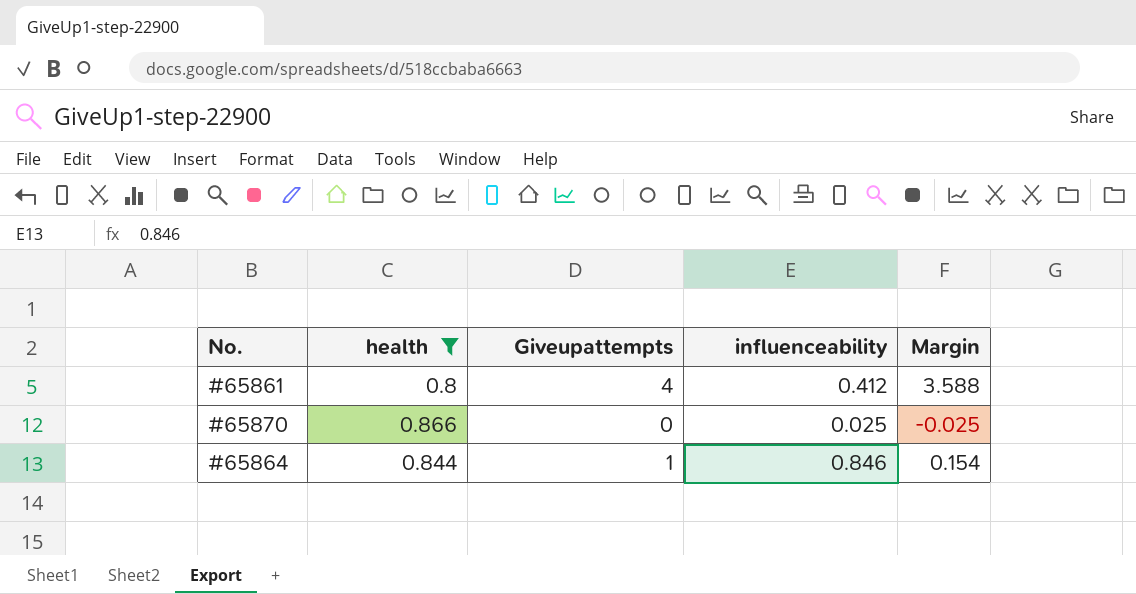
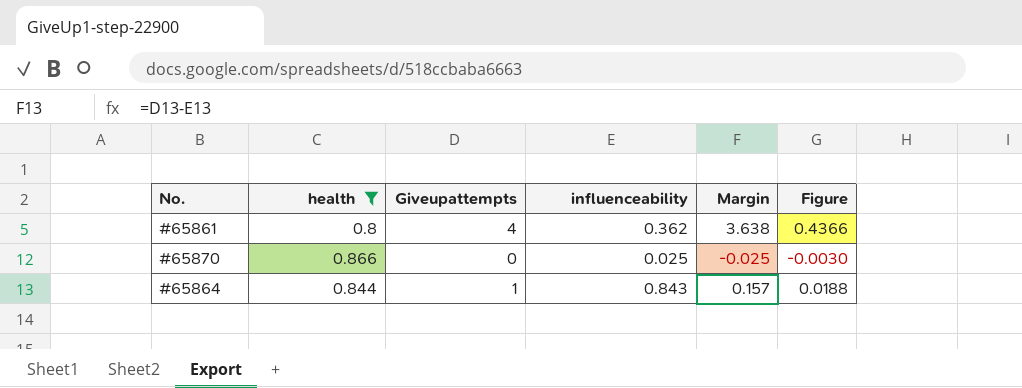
column Figure | formula: none -> [Margin] * 0.12
#65861 | influenceability: 0.412 -> 0.362
#65861 | Margin: 3.588 -> 3.638
#65864 | influenceability: 0.846 -> 0.843
#65864 | Margin: 0.154 -> 0.157

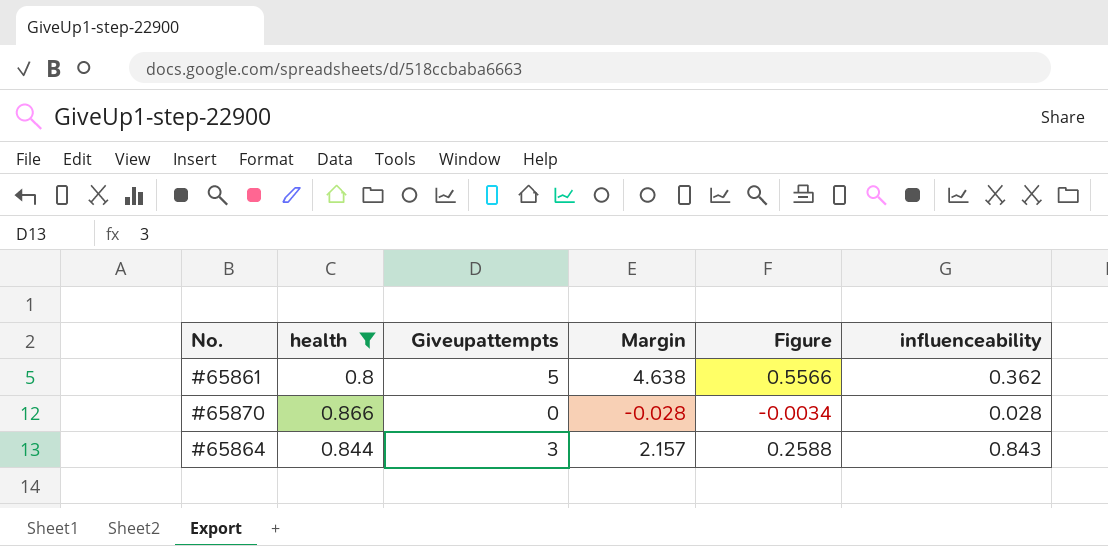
column influenceability | position: 4 -> 6
#65861 | Giveupattempts: 4 -> 5
#65861 | Margin: 3.638 -> 4.638
#65861 | Figure: 0.4366 -> 0.5566
#65870 | Margin: -0.025 -> -0.028
#65870 | Figure: -0.0030 -> -0.0034
#65870 | influenceability: 0.025 -> 0.028
#65864 | Giveupattempts: 1 -> 3
#65864 | Margin: 0.157 -> 2.157
#65864 | Figure: 0.0188 -> 0.2588

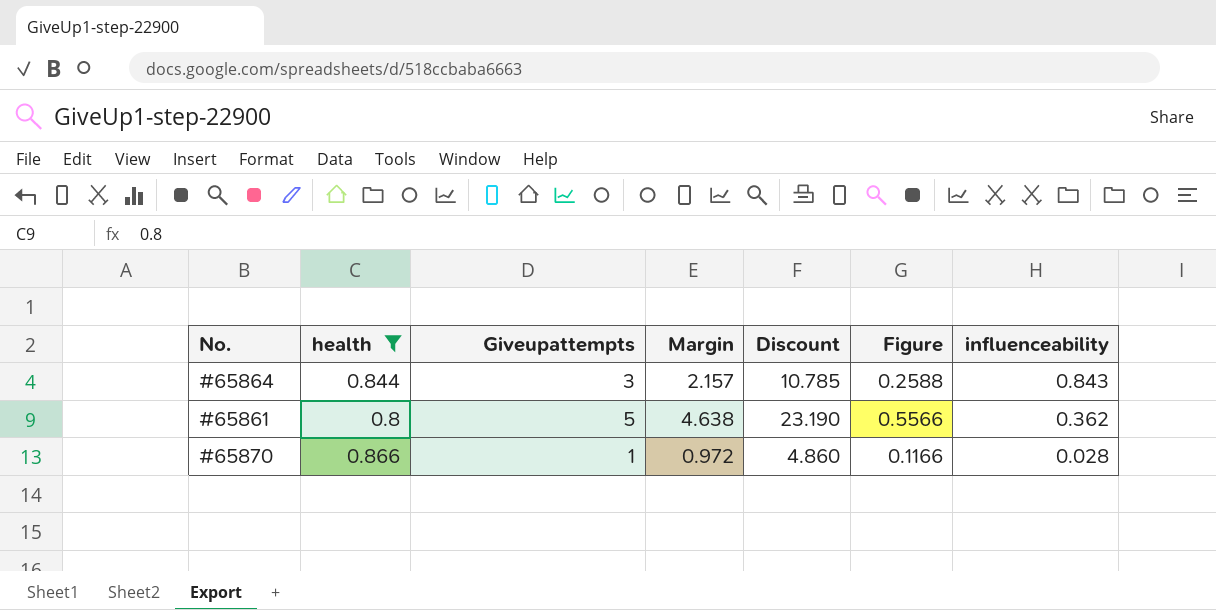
row order: none -> influenceability descending
column Discount | formula: none -> [Margin] * 5
#65870 | Giveupattempts: 0 -> 1
#65870 | Margin: -0.028 -> 0.972
#65870 | Figure: -0.0034 -> 0.1166

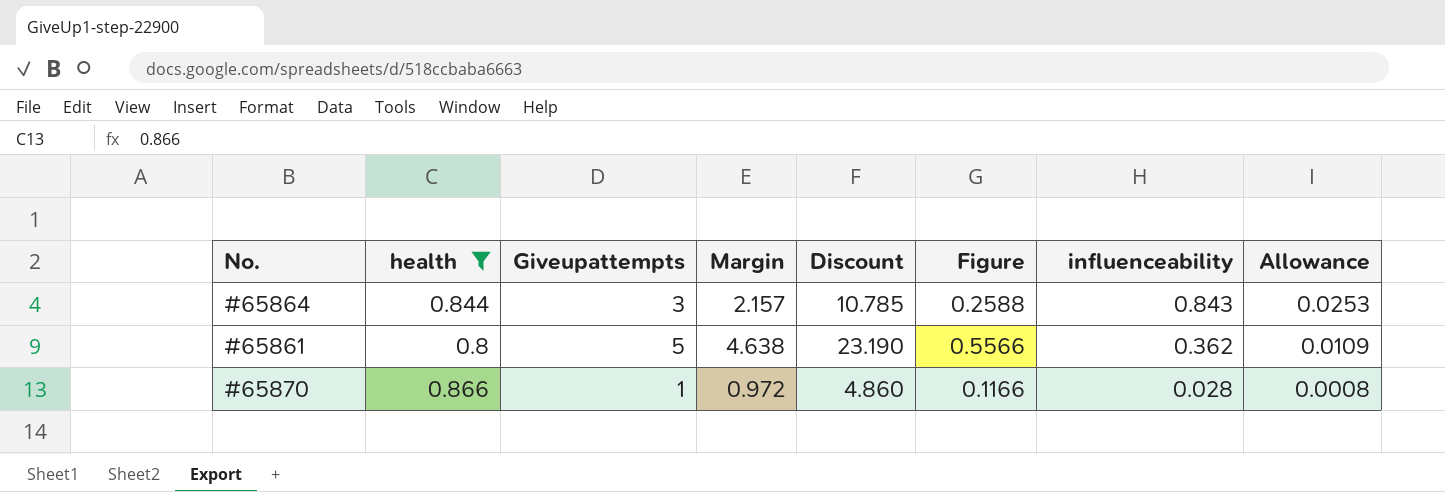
column Allowance | formula: none -> [influenceability] * 0.03

